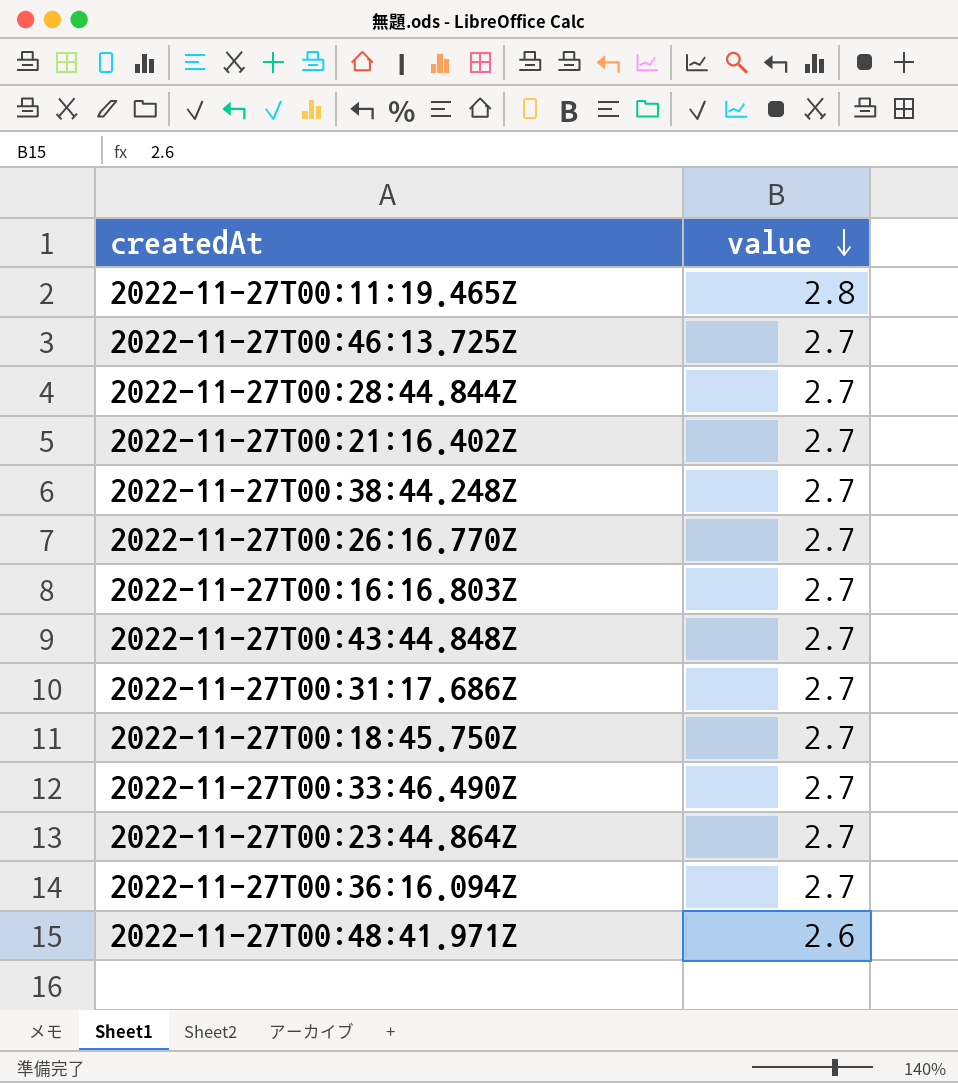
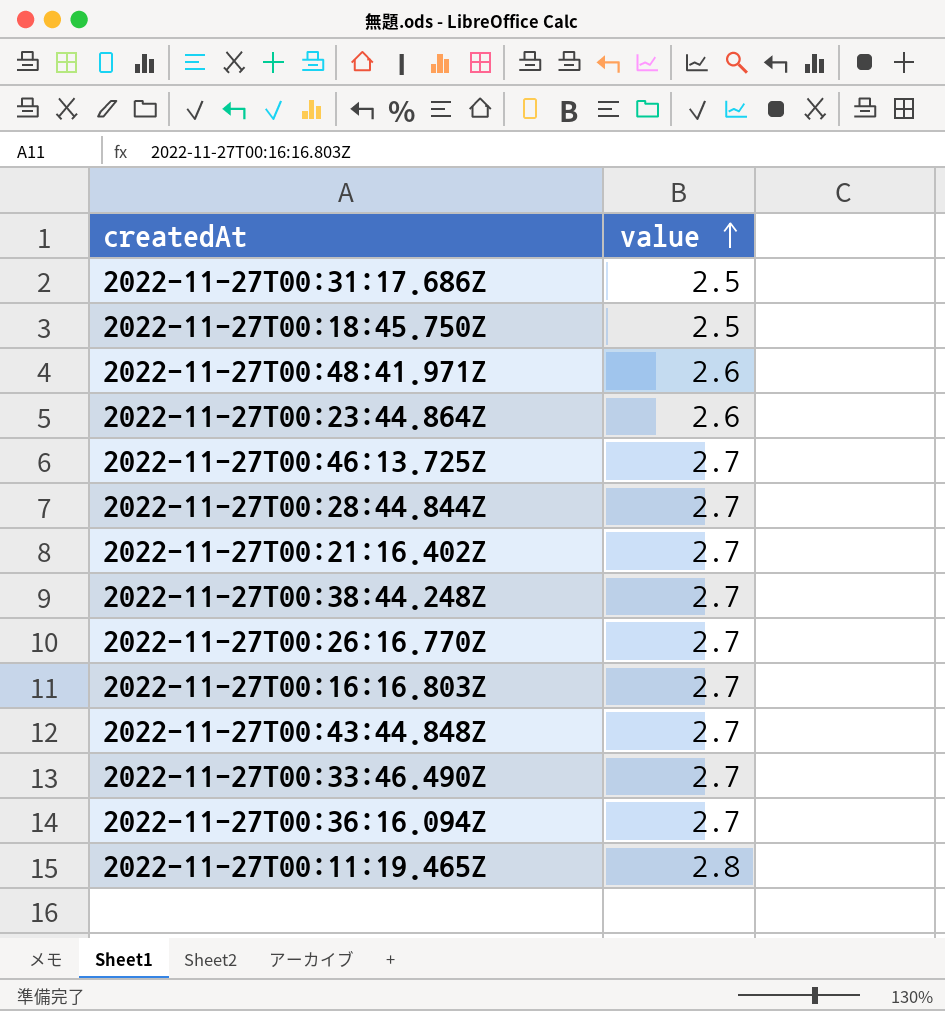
row order: value descending -> value ascending
2022-11-27T00:31:17.686Z | value: 2.7 -> 2.5
2022-11-27T00:18:45.750Z | value: 2.7 -> 2.5
2022-11-27T00:23:44.864Z | value: 2.7 -> 2.6

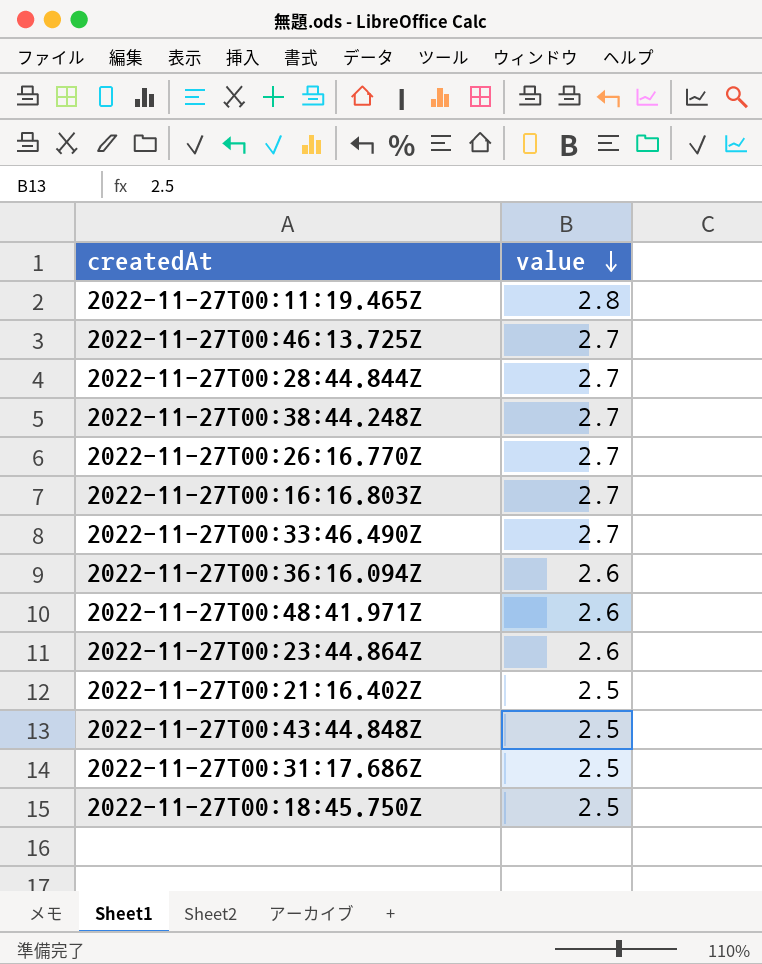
row order: value ascending -> value descending
2022-11-27T00:36:16.094Z | value: 2.7 -> 2.6
2022-11-27T00:21:16.402Z | value: 2.7 -> 2.5
2022-11-27T00:43:44.848Z | value: 2.7 -> 2.5

